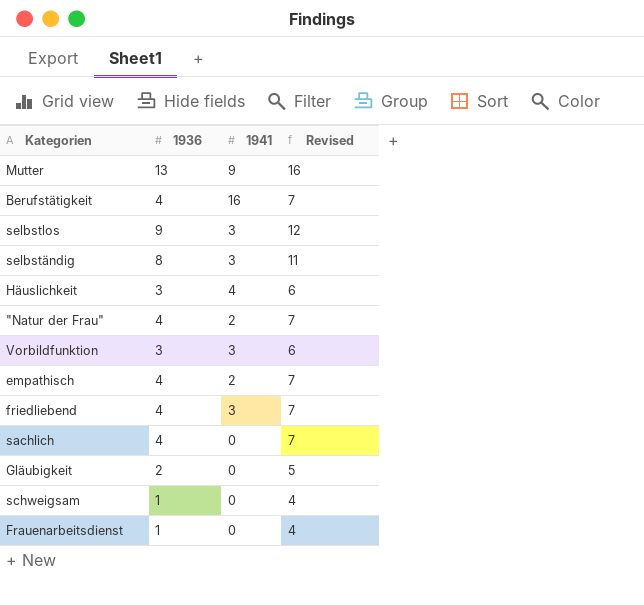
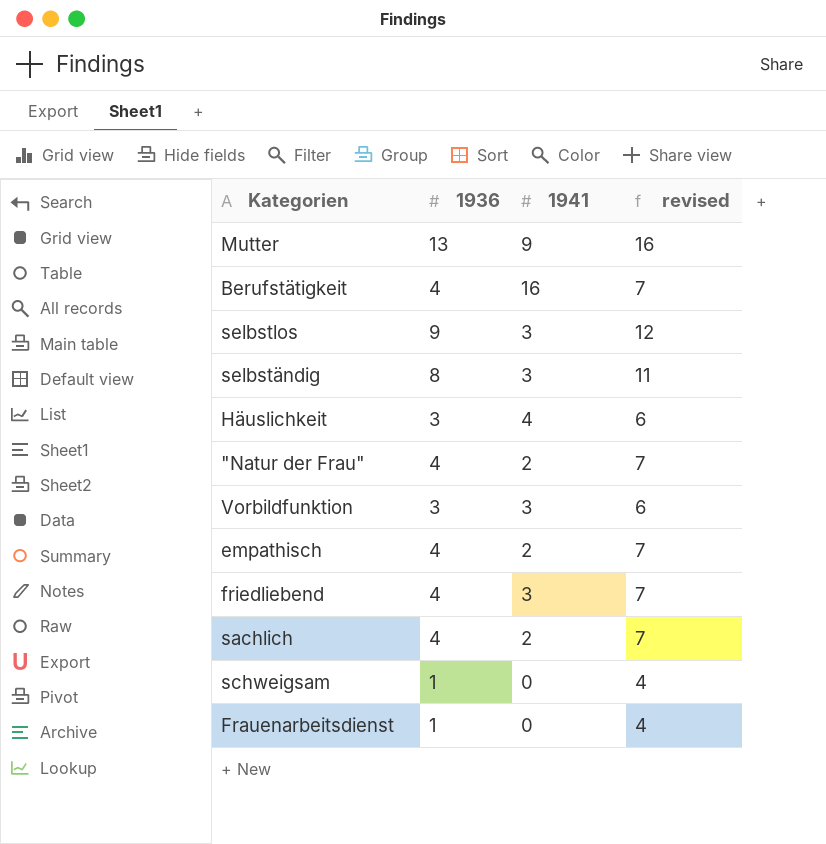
column name: Revised -> revised
row Gläubigkeit: 2 | 0 | 5 -> none
sachlich | 1941: 0 -> 2

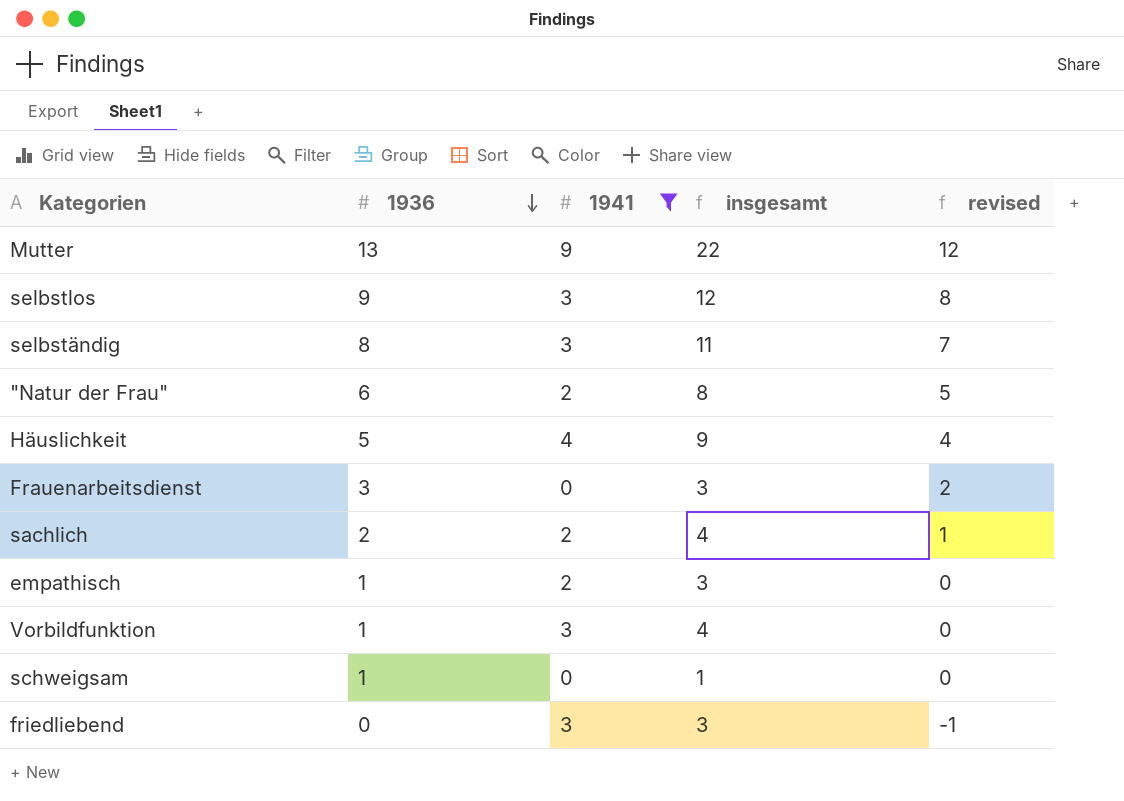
filter: none -> 1941 != 16
row order: none -> 1936 descending
column insgesamt | formula: none -> [1936] + [1941]
column revised | formula: [1936] + 3 -> [1936] - 1
"Natur der Frau" | 1936: 4 -> 6
Häuslichkeit | 1936: 3 -> 5
Frauenarbeitsdienst | 1936: 1 -> 3
sachlich | 1936: 4 -> 2
empathisch | 1936: 4 -> 1
Vorbildfunktion | 1936: 3 -> 1
friedliebend | 1936: 4 -> 0

